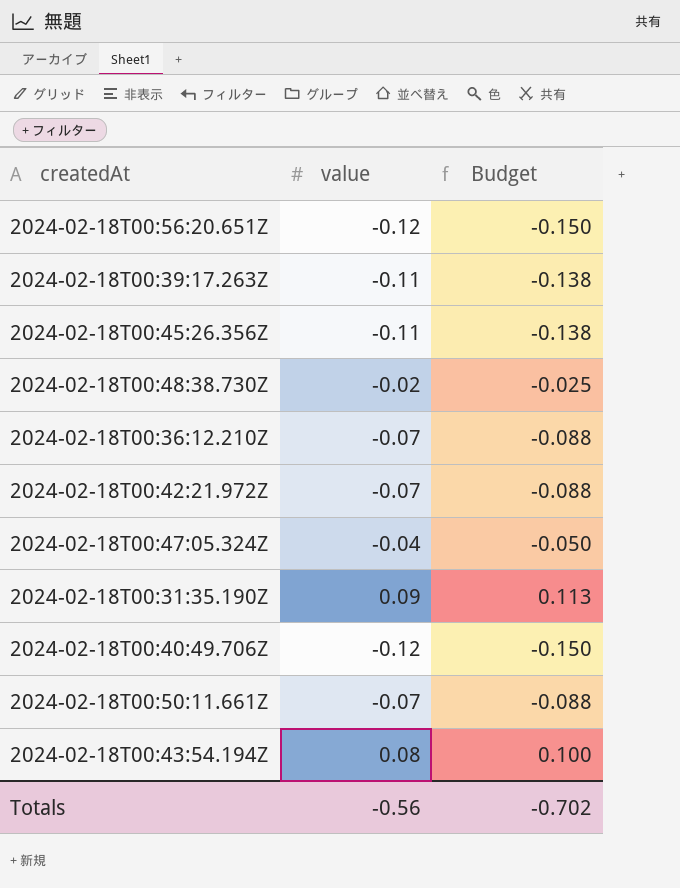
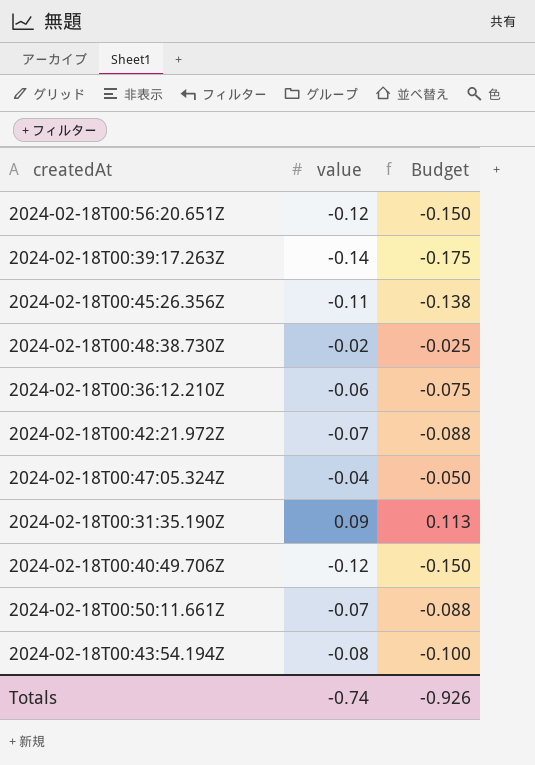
2024-02-18T00:39:17.263Z | value: -0.11 -> -0.14
2024-02-18T00:39:17.263Z | Budget: -0.138 -> -0.175
2024-02-18T00:36:12.210Z | value: -0.07 -> -0.06
2024-02-18T00:36:12.210Z | Budget: -0.088 -> -0.075
2024-02-18T00:43:54.194Z | value: 0.08 -> -0.08
2024-02-18T00:43:54.194Z | Budget: 0.100 -> -0.100
Totals | value: -0.56 -> -0.74
Totals | Budget: -0.702 -> -0.926

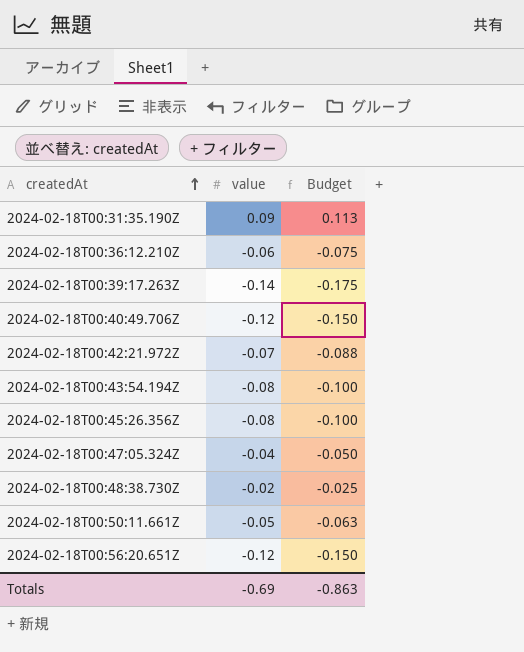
row order: none -> createdAt ascending
2024-02-18T00:45:26.356Z | value: -0.11 -> -0.08
2024-02-18T00:45:26.356Z | Budget: -0.138 -> -0.100
2024-02-18T00:50:11.661Z | value: -0.07 -> -0.05
2024-02-18T00:50:11.661Z | Budget: -0.088 -> -0.063
Totals | value: -0.74 -> -0.69
Totals | Budget: -0.926 -> -0.863

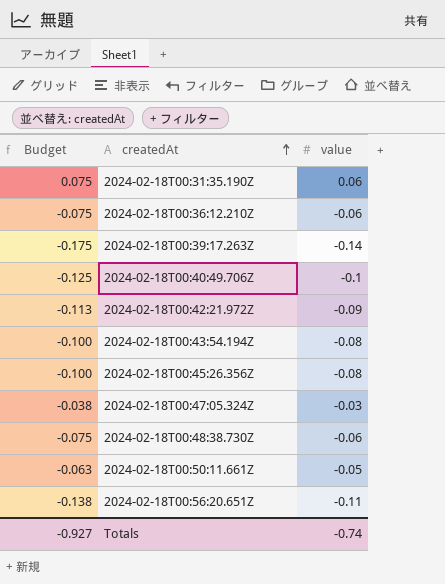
column Budget | position: 3 -> 1
2024-02-18T00:31:35.190Z | Budget: 0.113 -> 0.075
2024-02-18T00:31:35.190Z | value: 0.09 -> 0.06
2024-02-18T00:40:49.706Z | Budget: -0.150 -> -0.125
2024-02-18T00:40:49.706Z | value: -0.12 -> -0.1
2024-02-18T00:42:21.972Z | Budget: -0.088 -> -0.113
2024-02-18T00:42:21.972Z | value: -0.07 -> -0.09
2024-02-18T00:47:05.324Z | Budget: -0.050 -> -0.038
2024-02-18T00:47:05.324Z | value: -0.04 -> -0.03
2024-02-18T00:48:38.730Z | Budget: -0.025 -> -0.075
2024-02-18T00:48:38.730Z | value: -0.02 -> -0.06
2024-02-18T00:56:20.651Z | Budget: -0.150 -> -0.138
2024-02-18T00:56:20.651Z | value: -0.12 -> -0.11
Totals | Budget: -0.863 -> -0.927
Totals | value: -0.69 -> -0.74

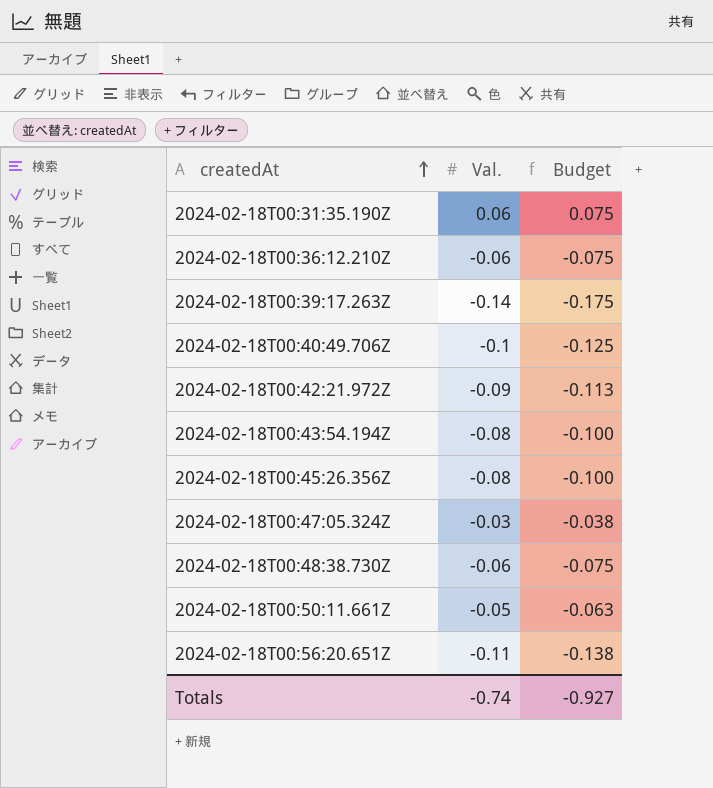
column name: value -> Val.
column Budget | position: 1 -> 3

